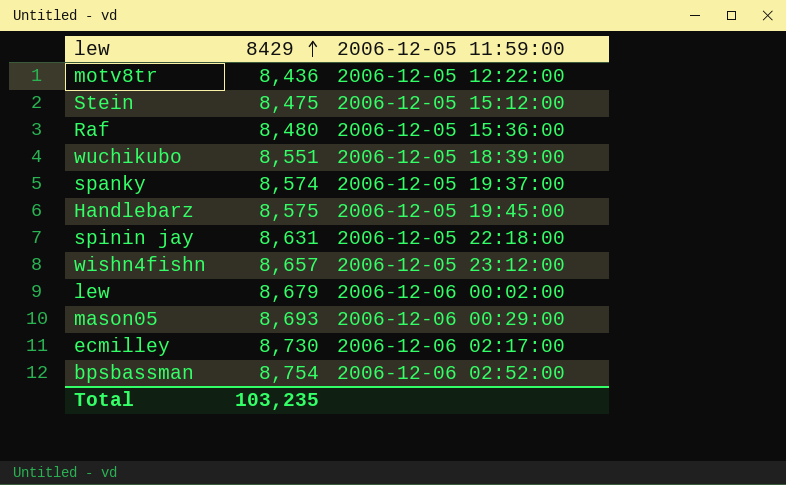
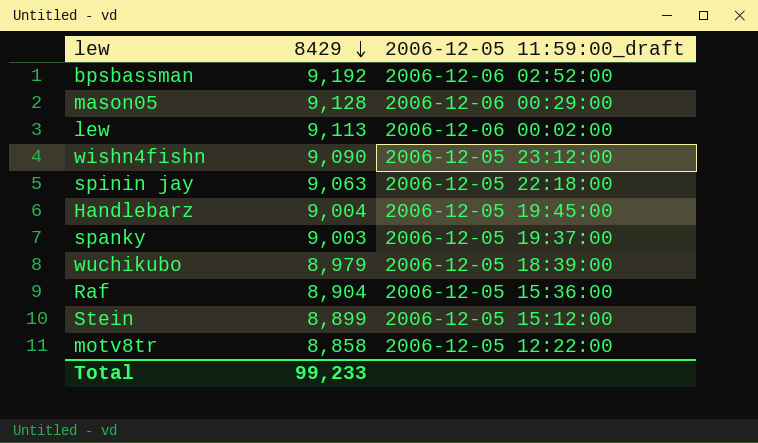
row order: 8429 ascending -> 8429 descending
column name: 2006-12-05 11:59:00 -> 2006-12-05 11:59:00_draft
row ecmilley: 8,730 | 2006-12-06 02:17:00 -> none
bpsbassman | 8429: 8,754 -> 9,192
mason05 | 8429: 8,693 -> 9,128
lew | 8429: 8,679 -> 9,113
wishn4fishn | 8429: 8,657 -> 9,090
spinin jay | 8429: 8,631 -> 9,063
Handlebarz | 8429: 8,575 -> 9,004
spanky | 8429: 8,574 -> 9,003
wuchikubo | 8429: 8,551 -> 8,979
Raf | 8429: 8,480 -> 8,904
Stein | 8429: 8,475 -> 8,899
motv8tr | 8429: 8,436 -> 8,858
Total | 8429: 103,235 -> 99,233

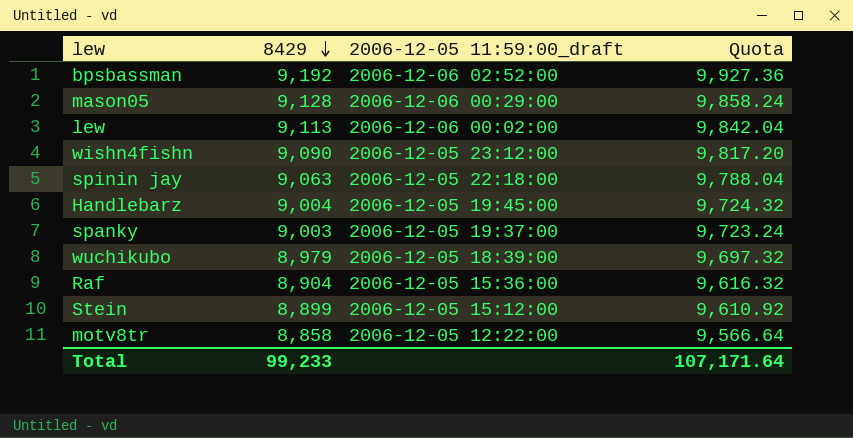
column Quota | formula: none -> [8429] * 1.08

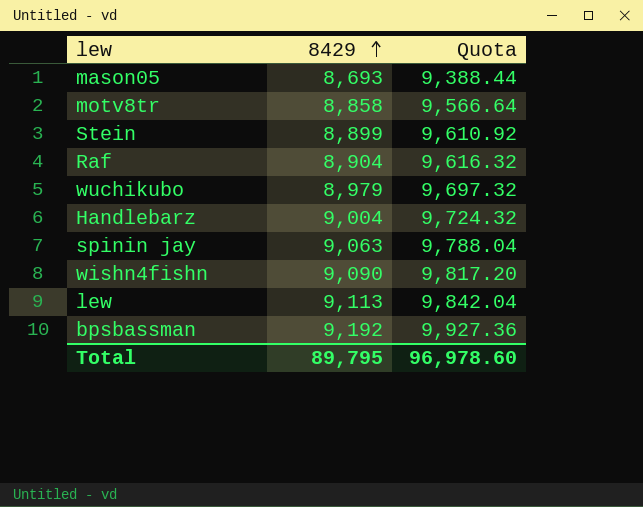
row order: 8429 descending -> 8429 ascending
column 2006-12-05 11:59:00_draft | position: 3 -> none
row spanky: 9,003 | 2006-12-05 19:37:00 | 9,723.24 -> none
mason05 | 8429: 9,128 -> 8,693
mason05 | Quota: 9,858.24 -> 9,388.44
Total | 8429: 99,233 -> 89,795
Total | Quota: 107,171.64 -> 96,978.60

